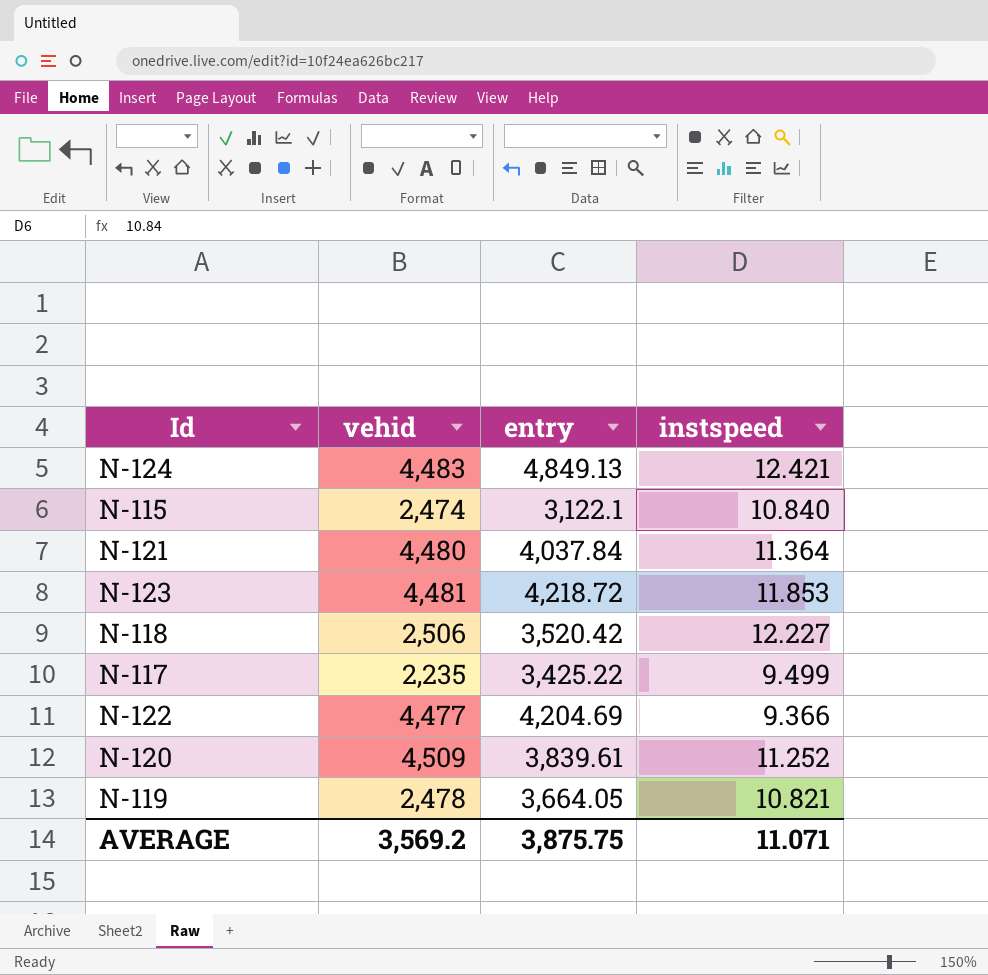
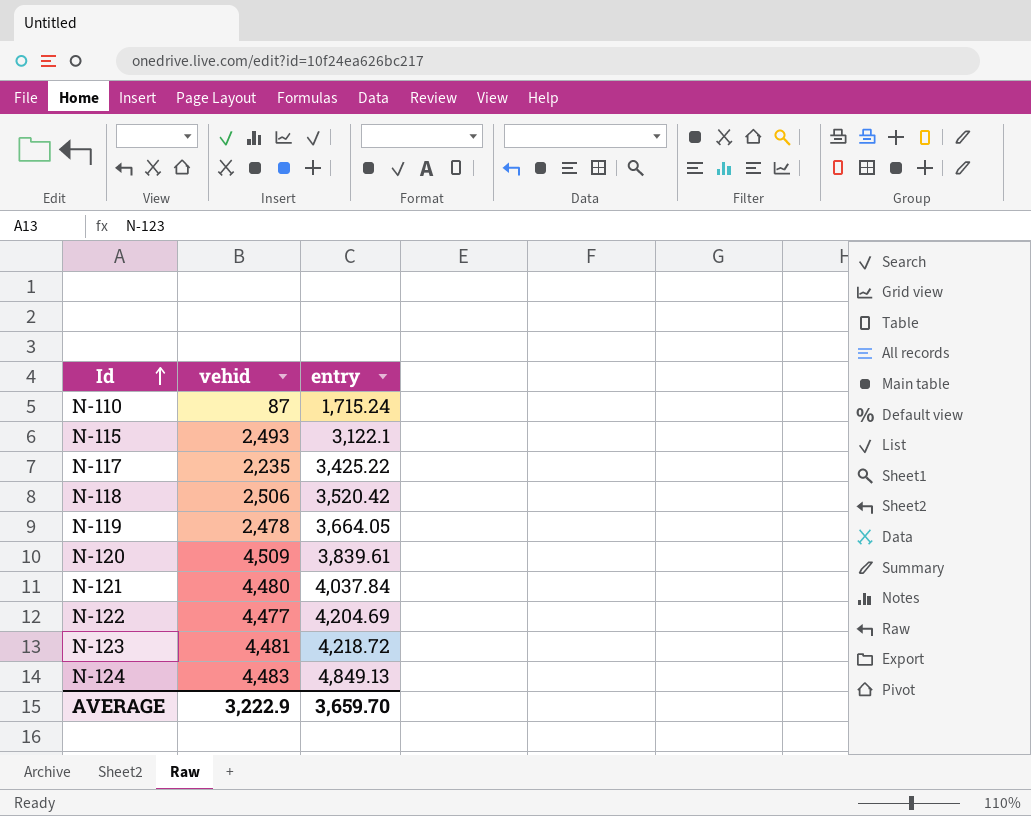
row order: none -> Id ascending
column instspeed | position: 4 -> none
row N-110: none -> 87 | 1,715.24
N-115 | vehid: 2,474 -> 2,493
AVERAGE | vehid: 3,569.2 -> 3,222.9
AVERAGE | entry: 3,875.75 -> 3,659.70

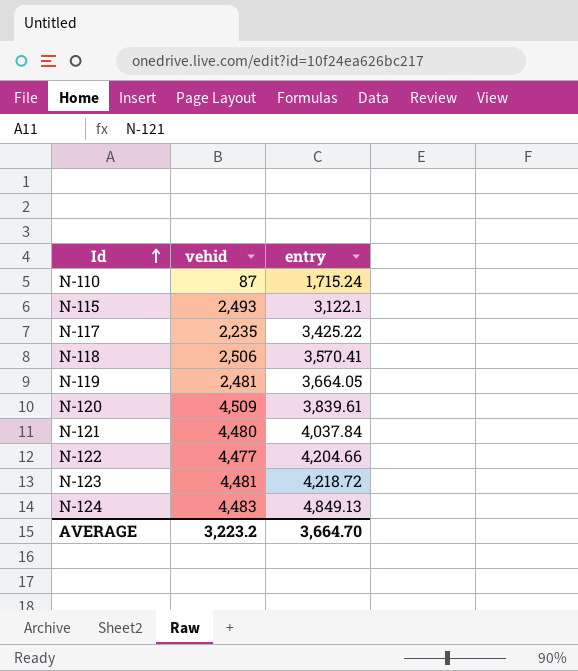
N-118 | entry: 3,520.42 -> 3,570.41
N-119 | vehid: 2,478 -> 2,481
N-122 | entry: 4,204.69 -> 4,204.66
AVERAGE | vehid: 3,222.9 -> 3,223.2
AVERAGE | entry: 3,659.70 -> 3,664.70

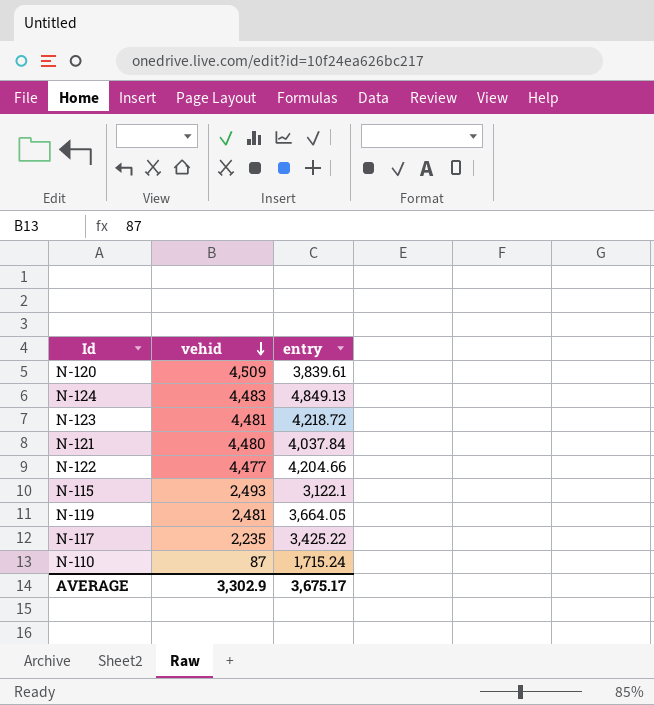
row order: Id ascending -> vehid descending
row N-118: 2,506 | 3,570.41 -> none
AVERAGE | vehid: 3,223.2 -> 3,302.9
AVERAGE | entry: 3,664.70 -> 3,675.17

